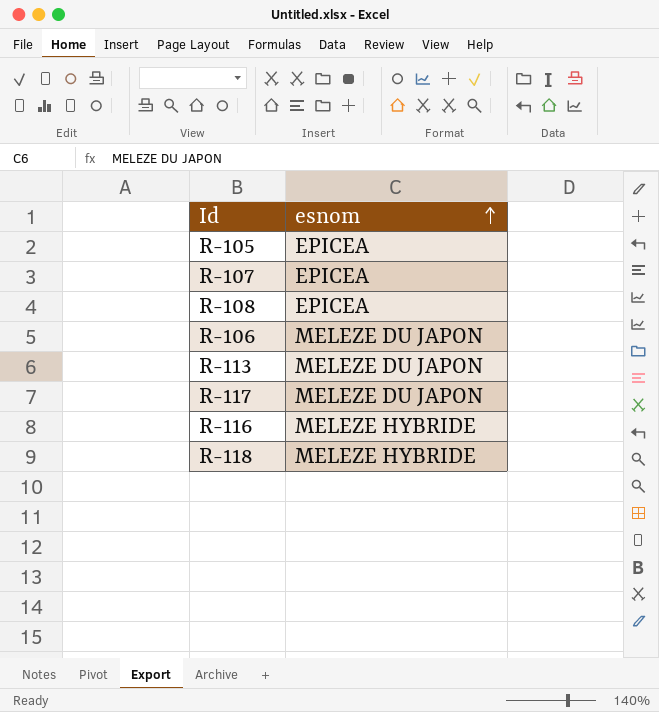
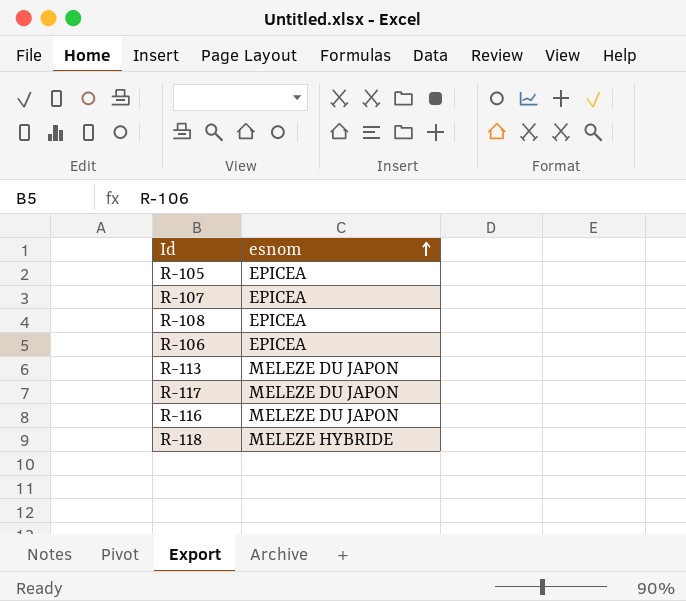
R-106 | esnom: MELEZE DU JAPON -> EPICEA
R-116 | esnom: MELEZE HYBRIDE -> MELEZE DU JAPON

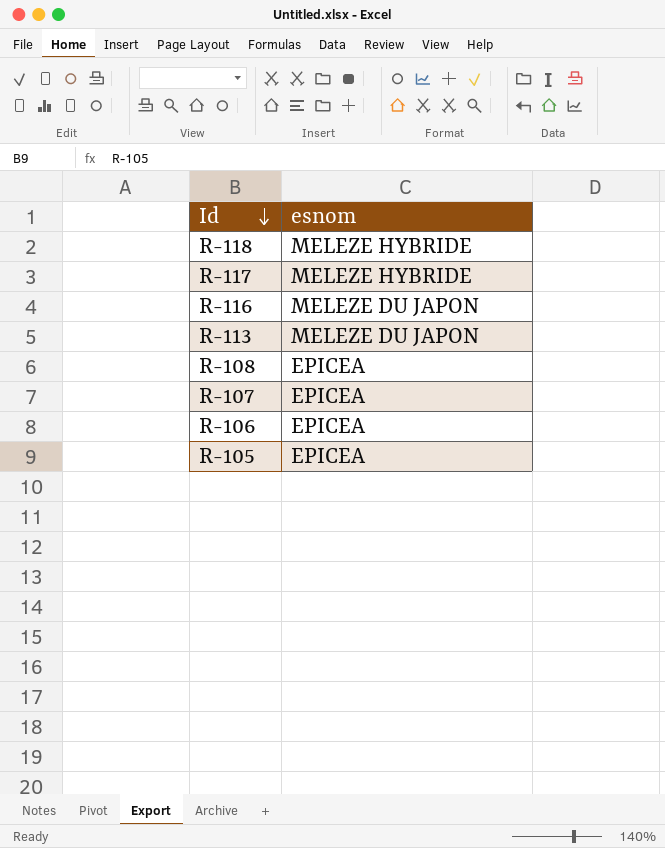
row order: esnom ascending -> Id descending
R-117 | esnom: MELEZE DU JAPON -> MELEZE HYBRIDE

